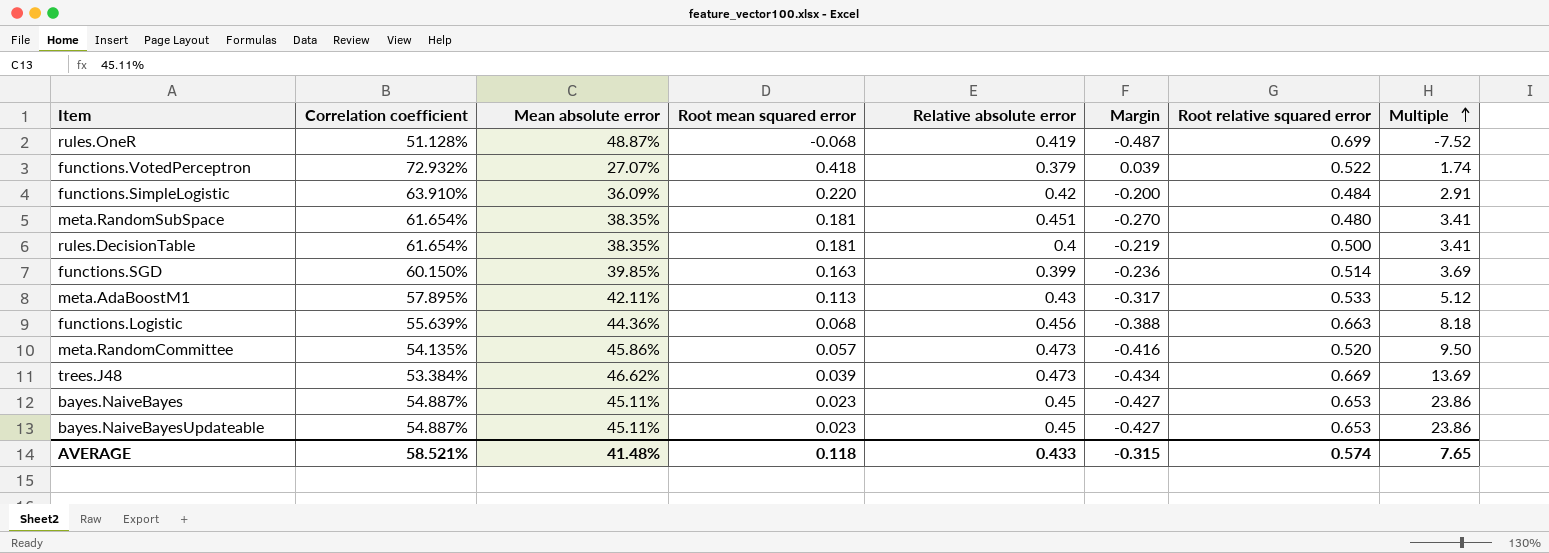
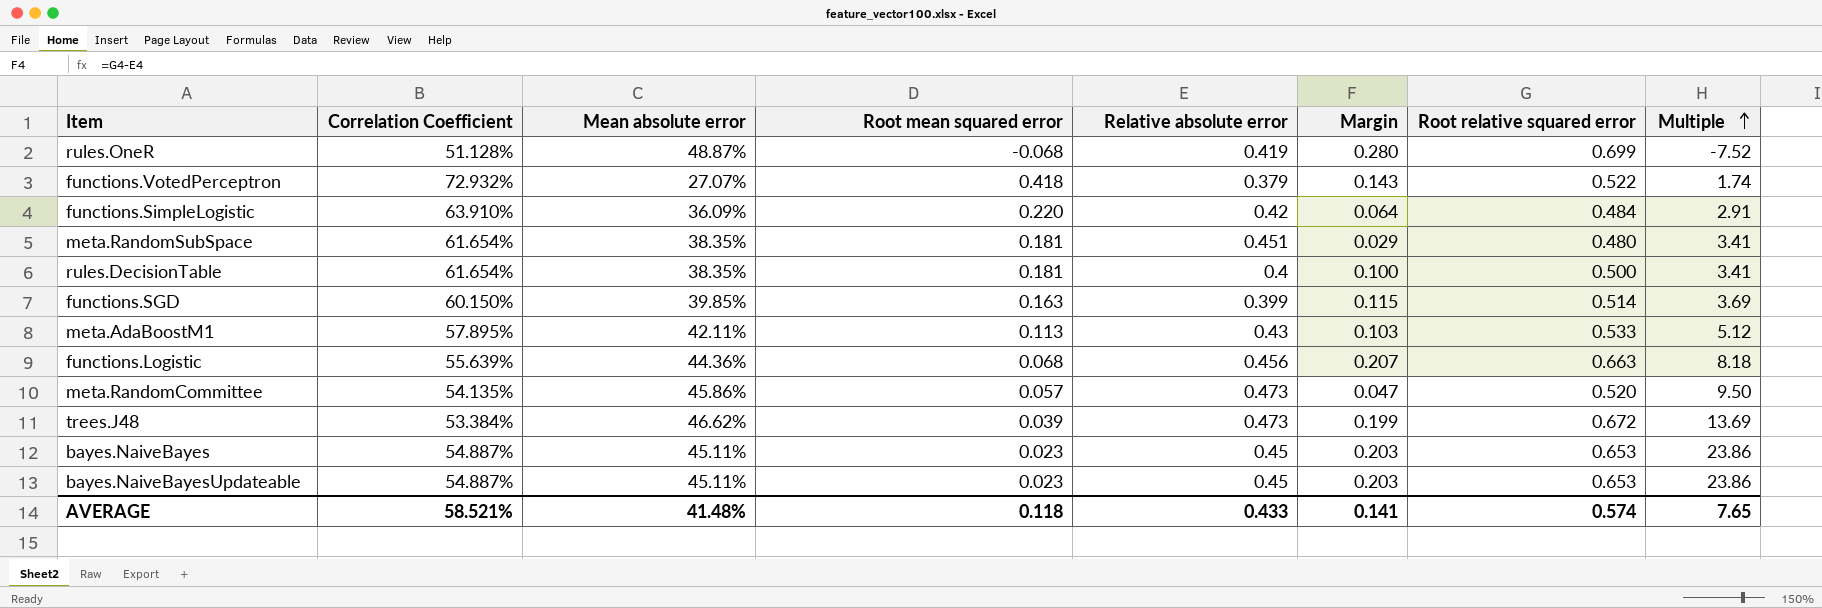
column name: Correlation coefficient -> Correlation Coefficient
column Margin | formula: [Root mean squared error] - [Relative absolute error] -> [Root relative squared error] - [Relative absolute error]
trees.J48 | Root relative squared error: 0.669 -> 0.672
AVERAGE | Margin: -0.315 -> 0.141

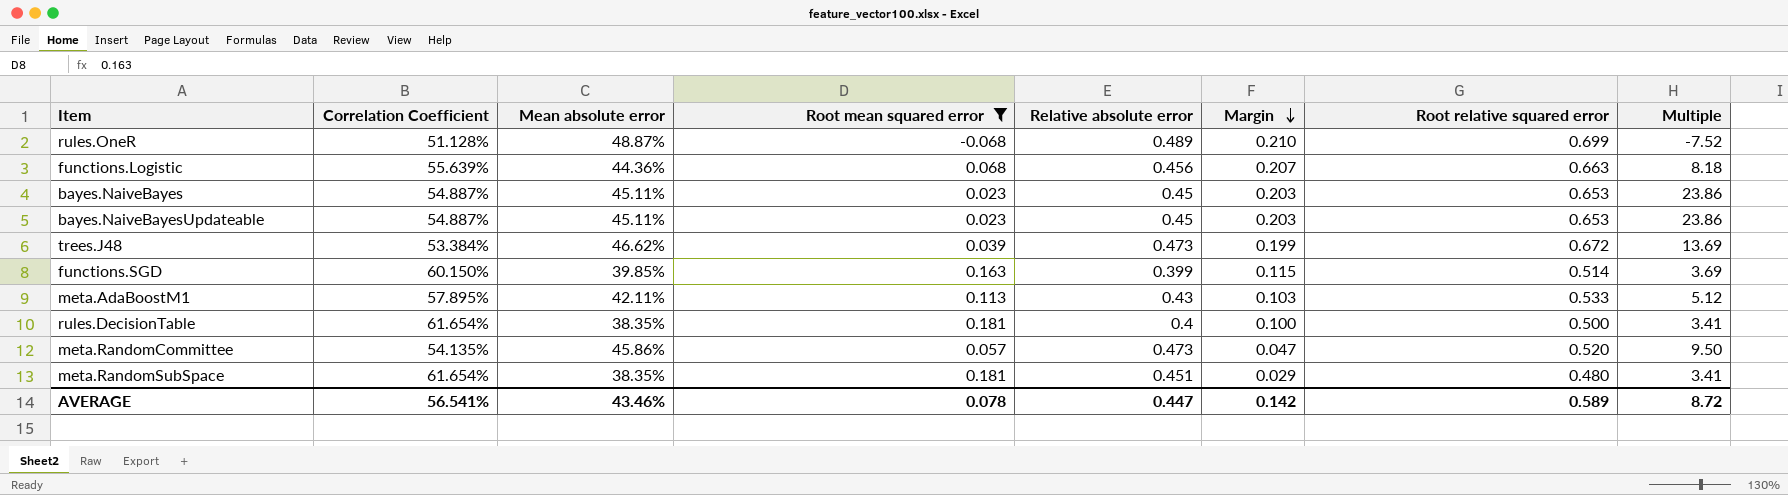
filter: none -> Root mean squared error <= 0.181
row order: Multiple ascending -> Margin descending
rules.OneR | Relative absolute error: 0.419 -> 0.489
rules.OneR | Margin: 0.280 -> 0.210
AVERAGE | Correlation Coefficient: 58.521% -> 56.541%
AVERAGE | Mean absolute error: 41.48% -> 43.46%
AVERAGE | Root mean squared error: 0.118 -> 0.078
AVERAGE | Relative absolute error: 0.433 -> 0.447
AVERAGE | Margin: 0.141 -> 0.142
AVERAGE | Root relative squared error: 0.574 -> 0.589
AVERAGE | Multiple: 7.65 -> 8.72

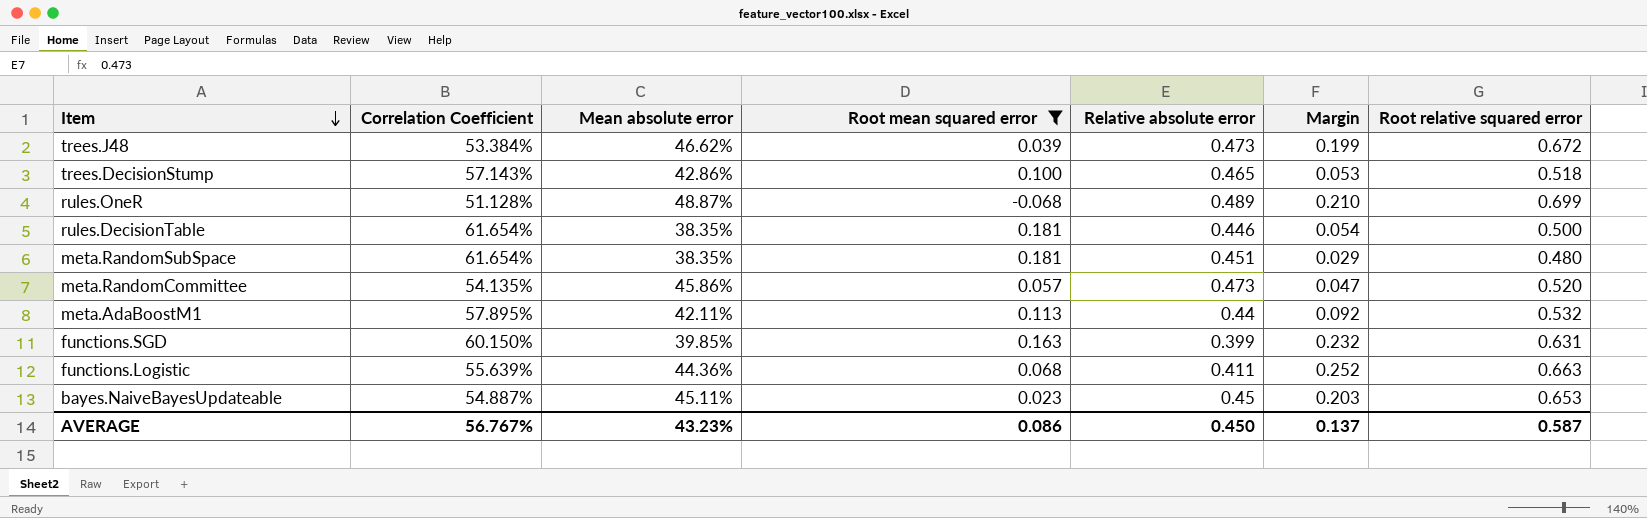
row order: Margin descending -> Item descending
column Multiple | formula: [Correlation Coefficient] / [Root mean squared error] -> none
row bayes.NaiveBayes: 54.887% | 45.11% | 0.023 | 0.45 | 0.203 | 0.653 | 23.86 -> none
row trees.DecisionStump: none -> 57.143% | 42.86% | 0.100 | 0.465 | 0.053 | 0.518
rules.DecisionTable | Relative absolute error: 0.4 -> 0.446
rules.DecisionTable | Margin: 0.100 -> 0.054
meta.AdaBoostM1 | Relative absolute error: 0.43 -> 0.44
meta.AdaBoostM1 | Margin: 0.103 -> 0.092
meta.AdaBoostM1 | Root relative squared error: 0.533 -> 0.532
functions.SGD | Margin: 0.115 -> 0.232
functions.SGD | Root relative squared error: 0.514 -> 0.631
functions.Logistic | Relative absolute error: 0.456 -> 0.411
functions.Logistic | Margin: 0.207 -> 0.252
AVERAGE | Correlation Coefficient: 56.541% -> 56.767%
AVERAGE | Mean absolute error: 43.46% -> 43.23%
AVERAGE | Root mean squared error: 0.078 -> 0.086
AVERAGE | Relative absolute error: 0.447 -> 0.450
AVERAGE | Margin: 0.142 -> 0.137
AVERAGE | Root relative squared error: 0.589 -> 0.587

